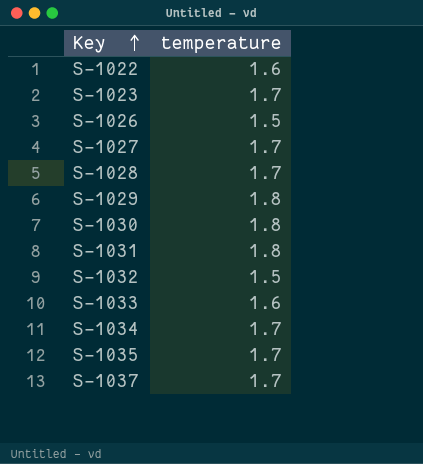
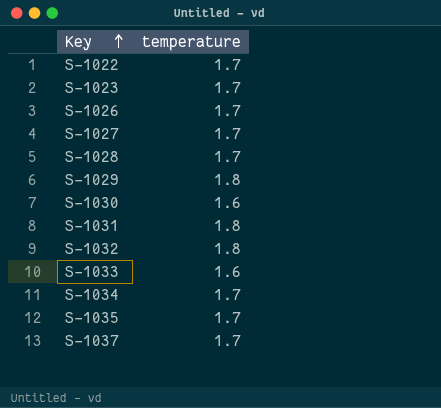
S-1022 | temperature: 1.6 -> 1.7
S-1026 | temperature: 1.5 -> 1.7
S-1030 | temperature: 1.8 -> 1.6
S-1032 | temperature: 1.5 -> 1.8

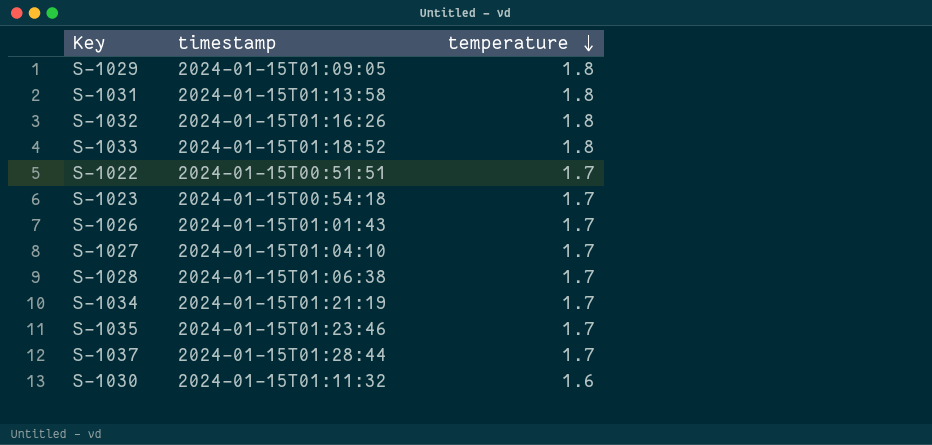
row order: Key ascending -> temperature descending
column timestamp | position: none -> 2
S-1033 | temperature: 1.6 -> 1.8

